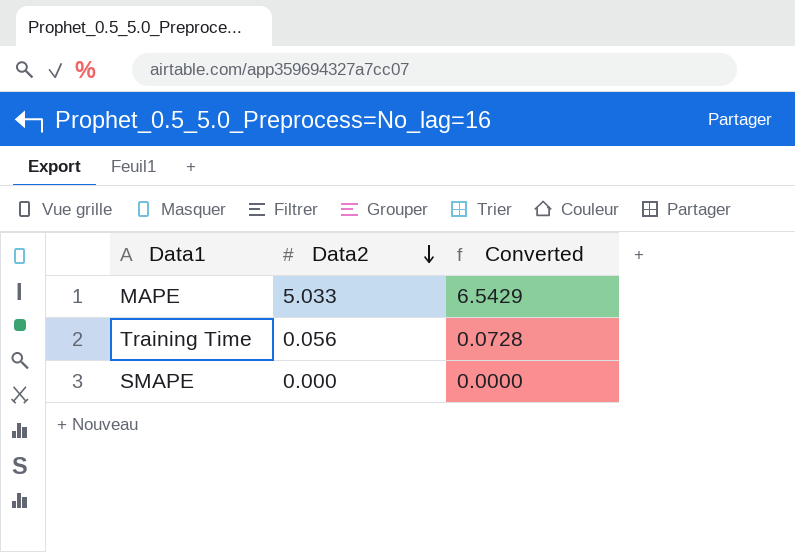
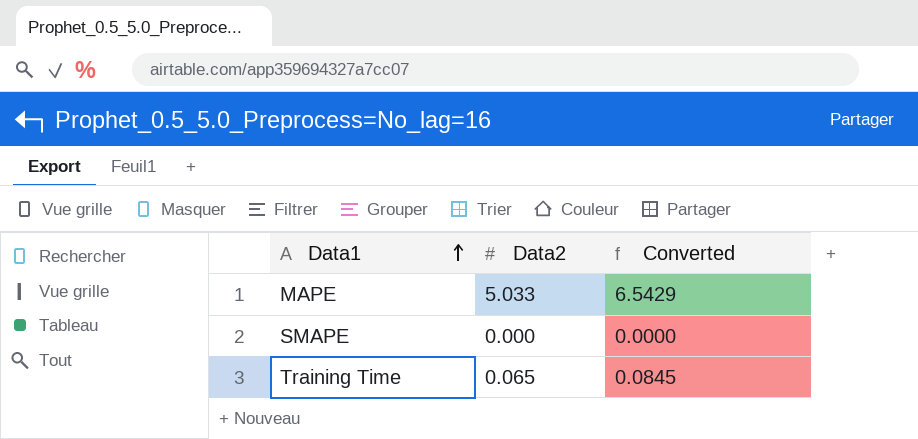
row order: Data2 descending -> Data1 ascending
Training Time | Data2: 0.056 -> 0.065
Training Time | Converted: 0.0728 -> 0.0845

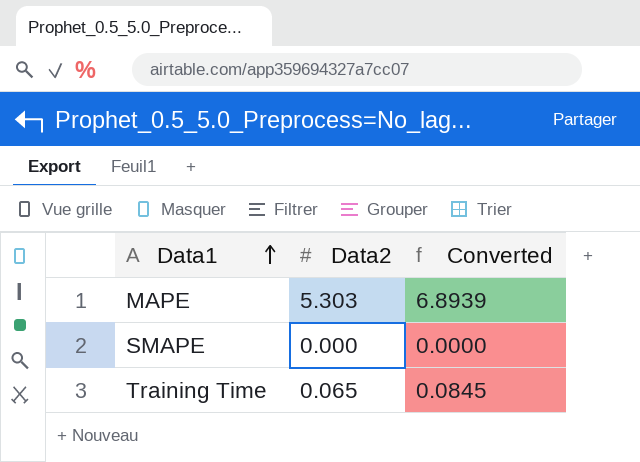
MAPE | Data2: 5.033 -> 5.303
MAPE | Converted: 6.5429 -> 6.8939

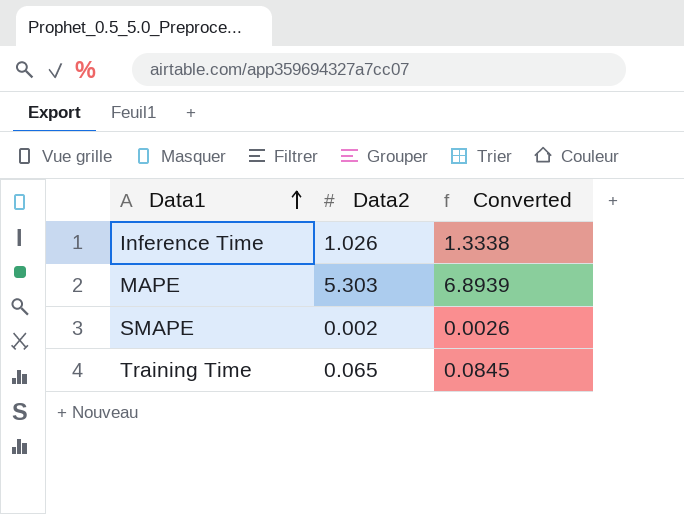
row Inference Time: none -> 1.026 | 1.3338
SMAPE | Data2: 0.000 -> 0.002
SMAPE | Converted: 0.0000 -> 0.0026

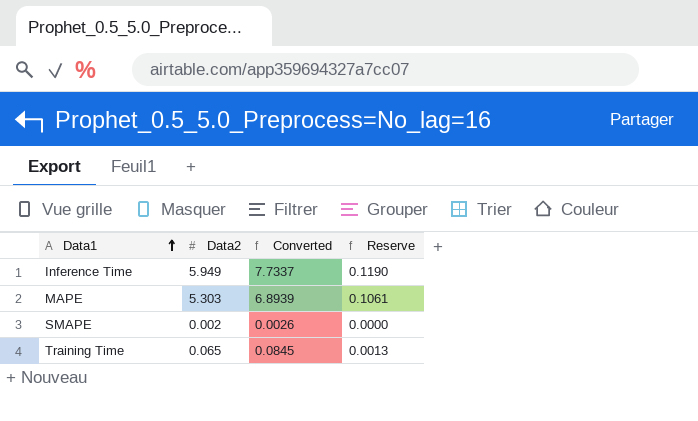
column Reserve | formula: none -> [Data2] * 0.02
Inference Time | Data2: 1.026 -> 5.949
Inference Time | Converted: 1.3338 -> 7.7337

